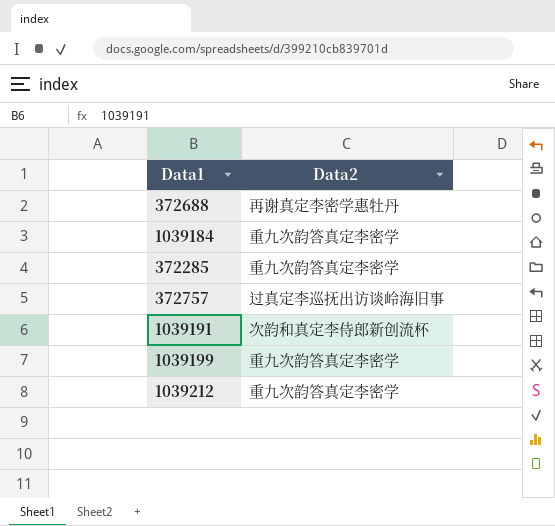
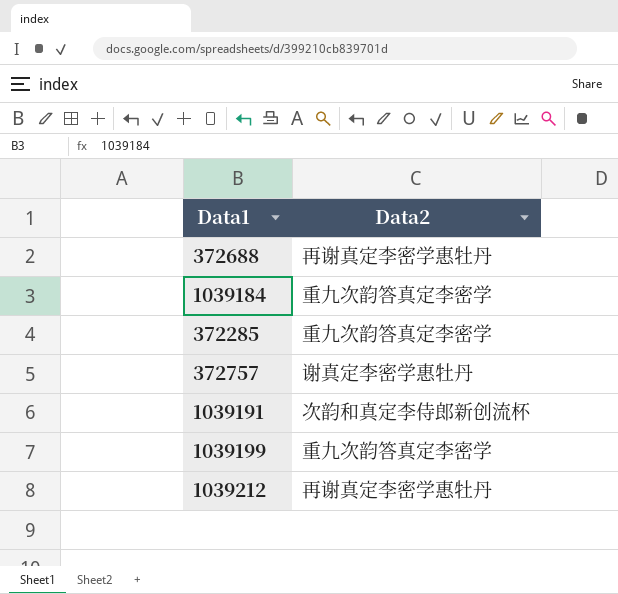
372757 | Data2: 过真定李巡抚出访谈岭海旧事 -> 谢真定李密学惠牡丹
1039212 | Data2: 重九次韵答真定李密学 -> 再谢真定李密学惠牡丹

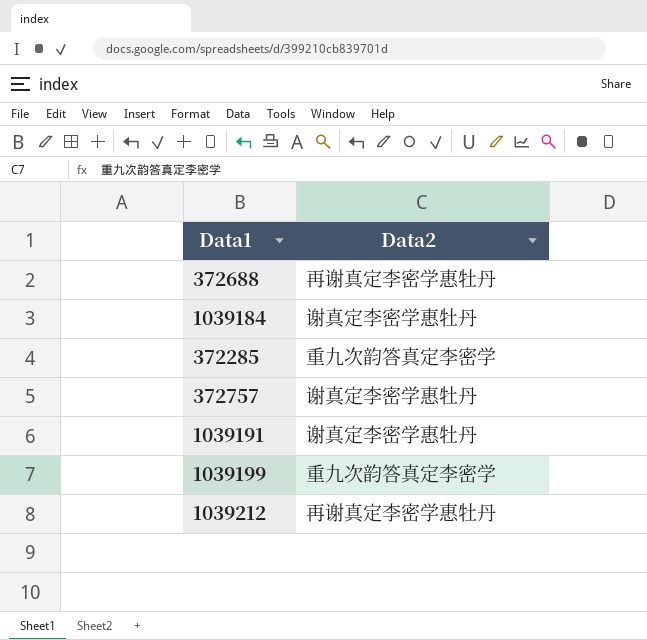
1039184 | Data2: 重九次韵答真定李密学 -> 谢真定李密学惠牡丹
1039191 | Data2: 次韵和真定李侍郎新创流杯 -> 谢真定李密学惠牡丹

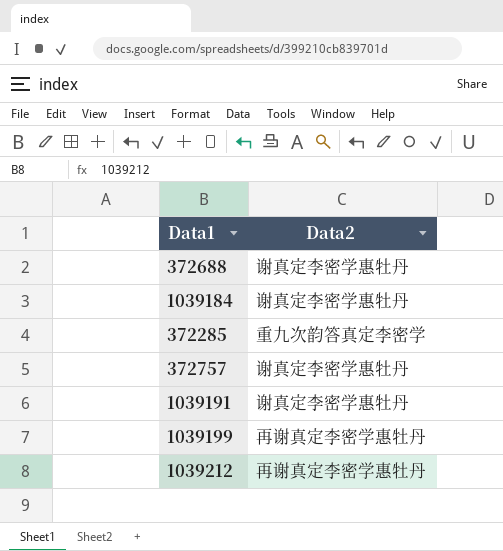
372688 | Data2: 再谢真定李密学惠牡丹 -> 谢真定李密学惠牡丹
1039199 | Data2: 重九次韵答真定李密学 -> 再谢真定李密学惠牡丹

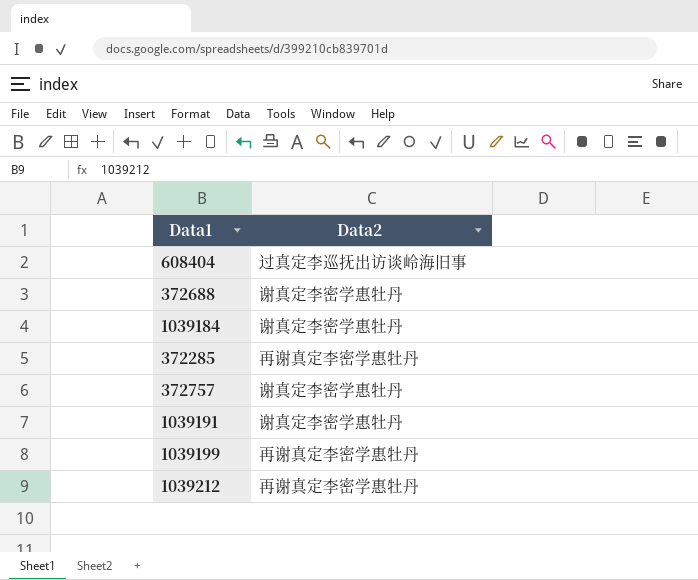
row 608404: none -> 过真定李巡抚出访谈岭海旧事
372285 | Data2: 重九次韵答真定李密学 -> 再谢真定李密学惠牡丹

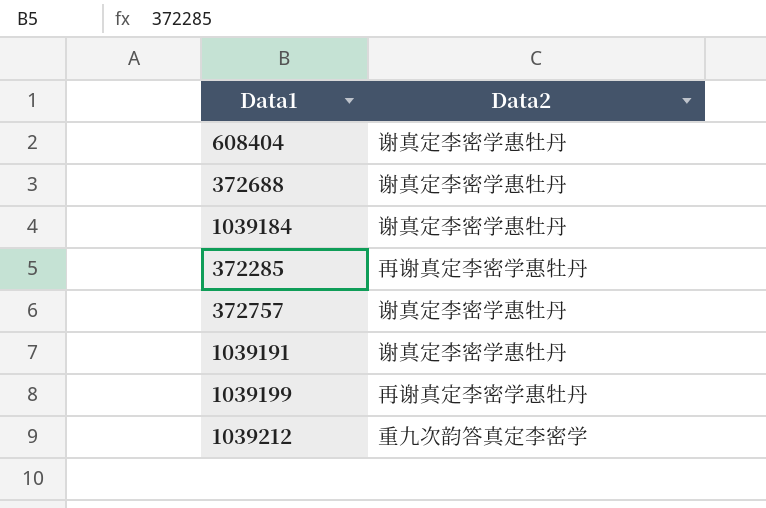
608404 | Data2: 过真定李巡抚出访谈岭海旧事 -> 谢真定李密学惠牡丹
1039212 | Data2: 再谢真定李密学惠牡丹 -> 重九次韵答真定李密学

